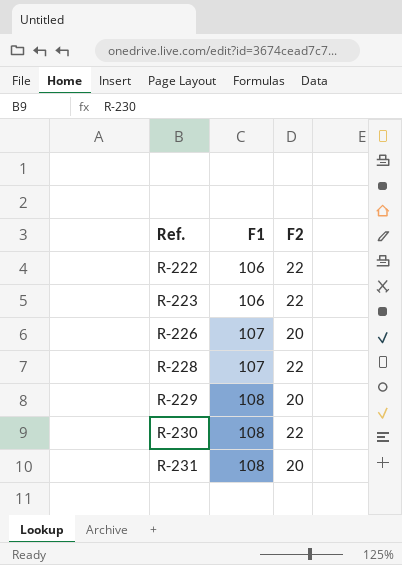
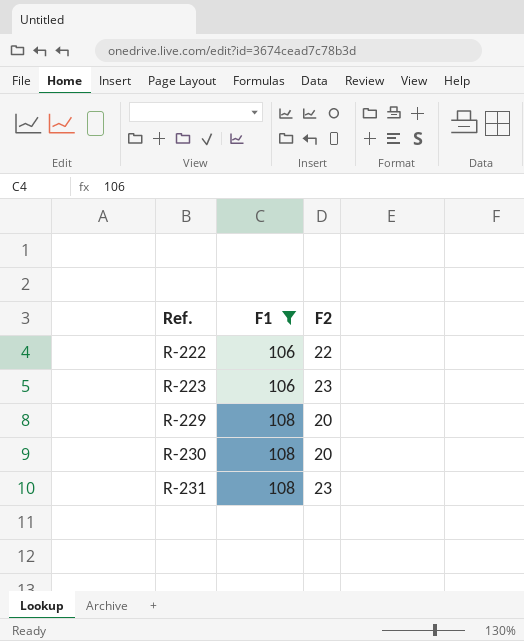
filter: none -> F1 != 107
R-223 | F2: 22 -> 23
R-230 | F2: 22 -> 20
R-231 | F2: 20 -> 23

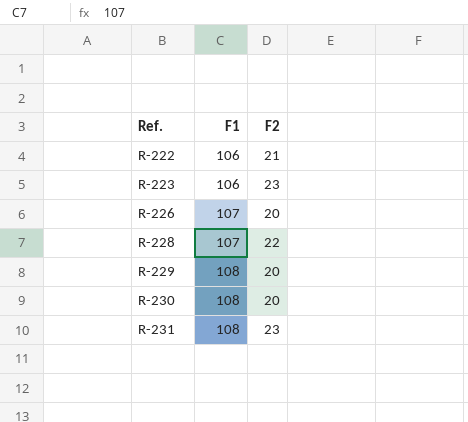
filter: F1 != 107 -> none
R-222 | F2: 22 -> 21

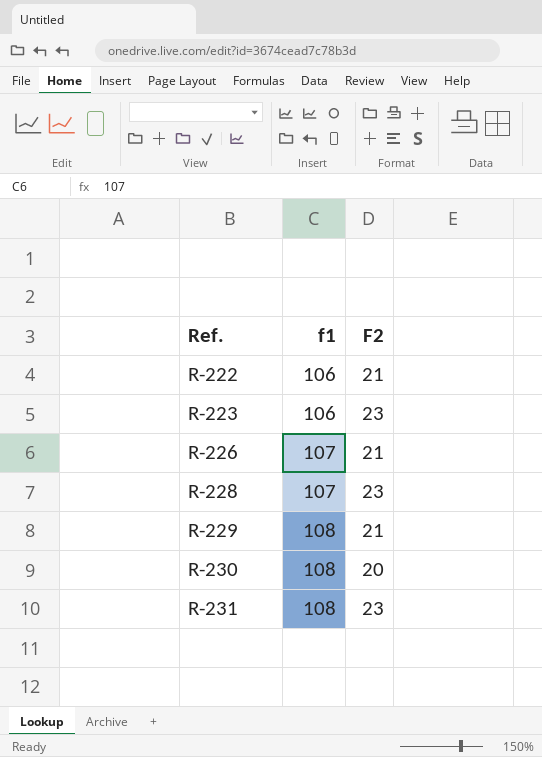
column name: F1 -> f1
R-226 | F2: 20 -> 21
R-228 | F2: 22 -> 23
R-229 | F2: 20 -> 21

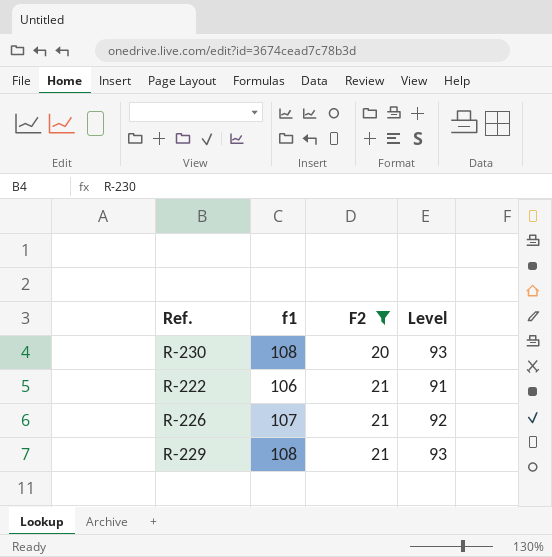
filter: none -> F2 != 23
row order: Ref. ascending -> F2 ascending
column Level | formula: none -> [f1] - 15

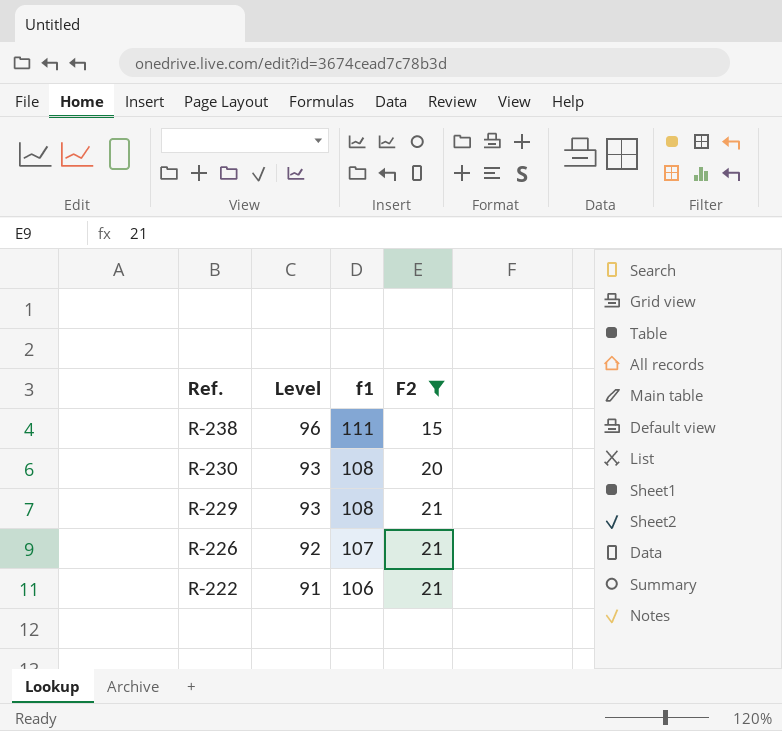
row order: F2 ascending -> Ref. descending
column Level | position: 4 -> 2
row R-238: none -> 96 | 111 | 15

